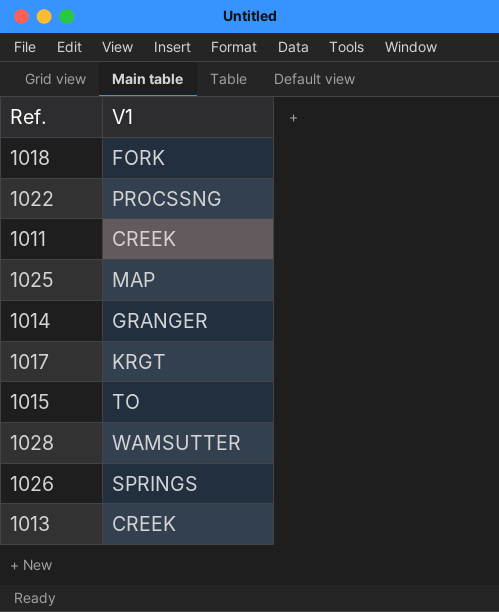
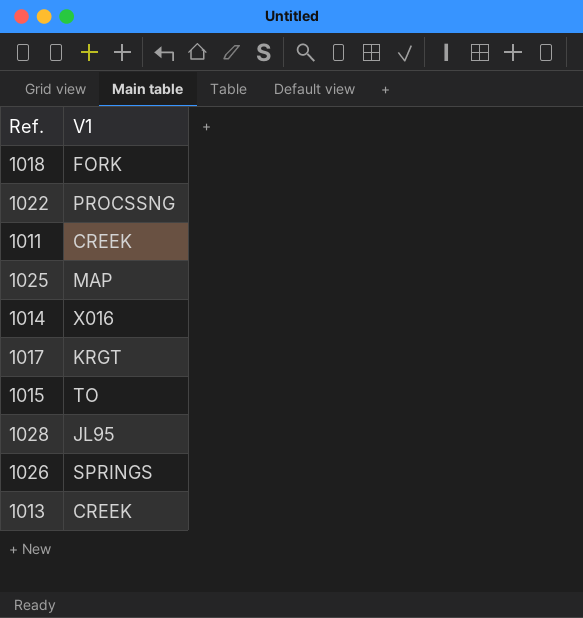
1014 | V1: GRANGER -> X016
1028 | V1: WAMSUTTER -> JL95

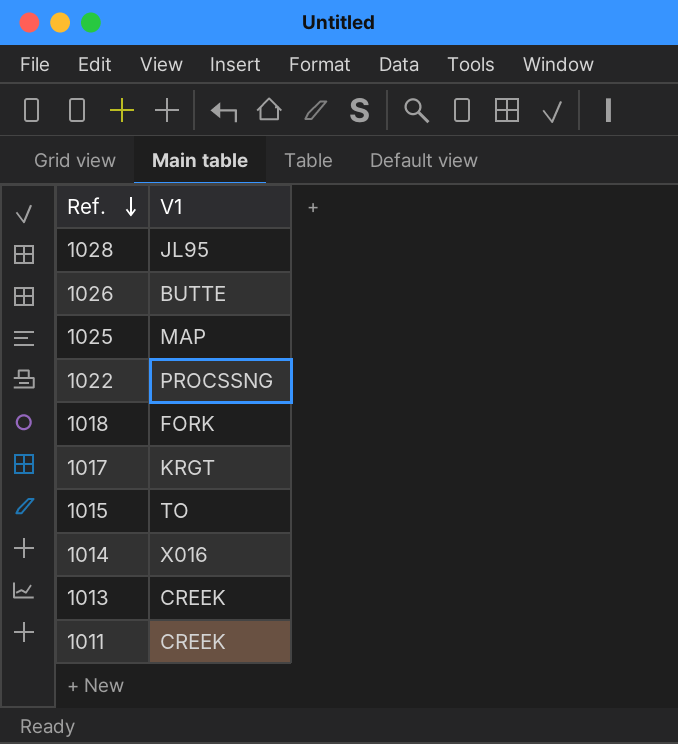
row order: none -> Ref. descending
1026 | V1: SPRINGS -> BUTTE

